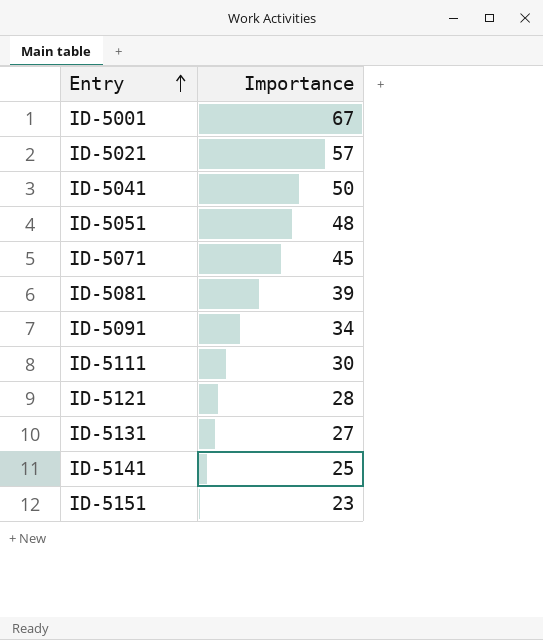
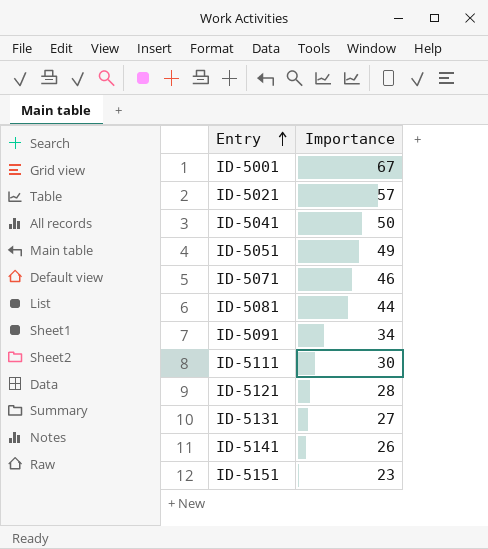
ID-5051 | Importance: 48 -> 49
ID-5071 | Importance: 45 -> 46
ID-5081 | Importance: 39 -> 44
ID-5141 | Importance: 25 -> 26

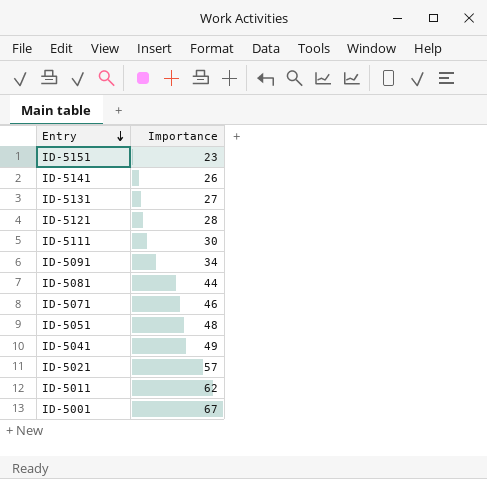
row order: Entry ascending -> Entry descending
ID-5051 | Importance: 49 -> 48
ID-5041 | Importance: 50 -> 49
row ID-5011: none -> 62

